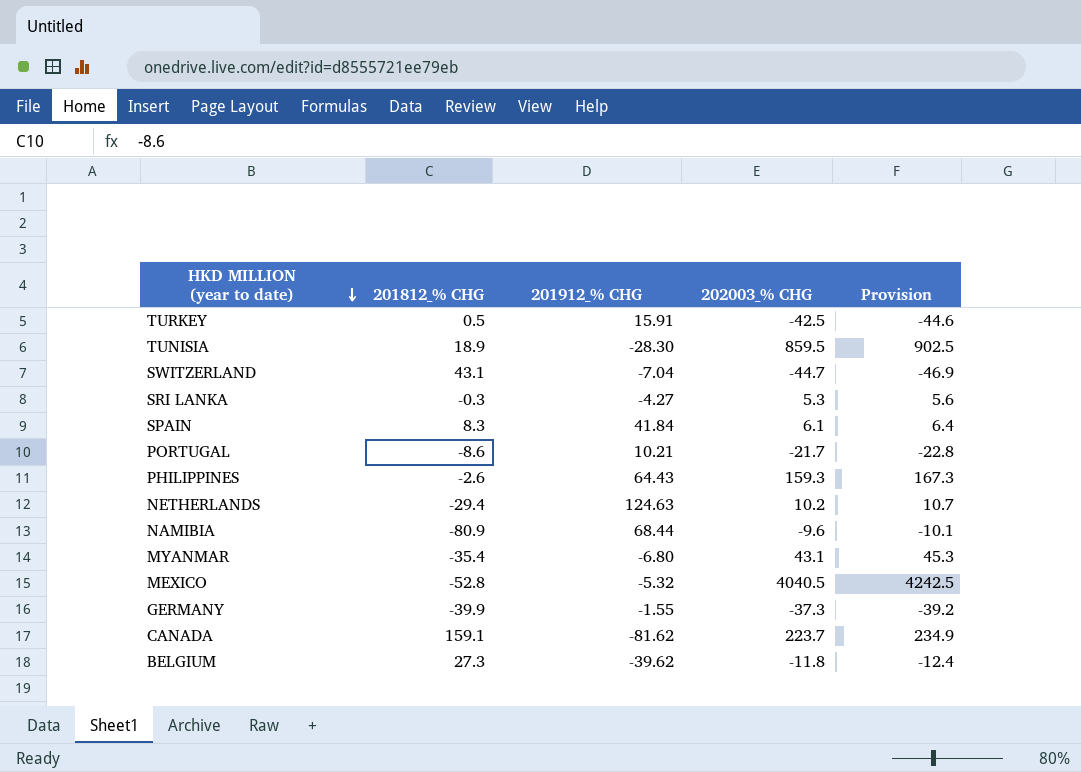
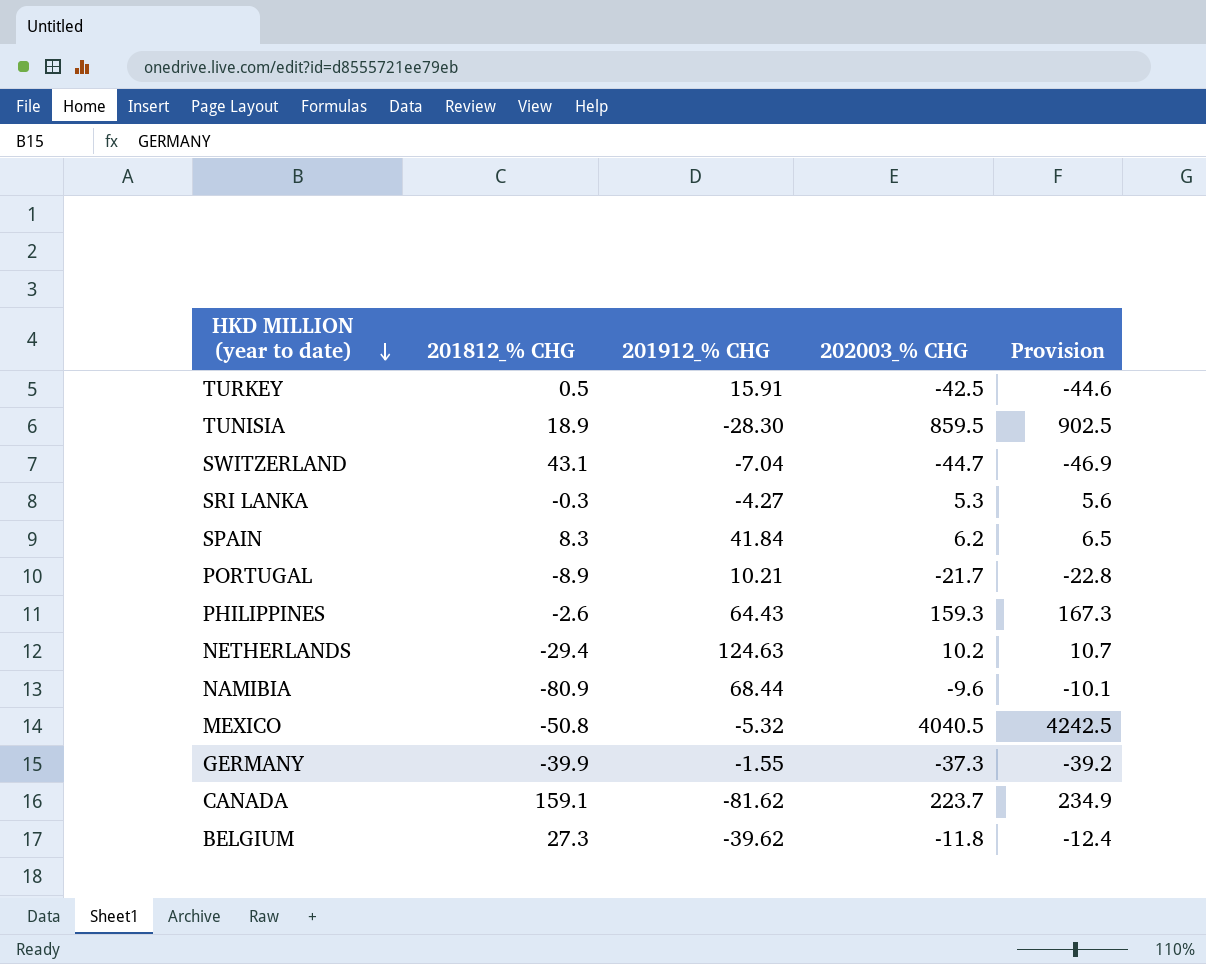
row MYANMAR: -35.4 | -6.80 | 43.1 | 45.3 -> none
SPAIN | 202003_% CHG: 6.1 -> 6.2
SPAIN | Provision: 6.4 -> 6.5
PORTUGAL | 201812_% CHG: -8.6 -> -8.9
MEXICO | 201812_% CHG: -52.8 -> -50.8

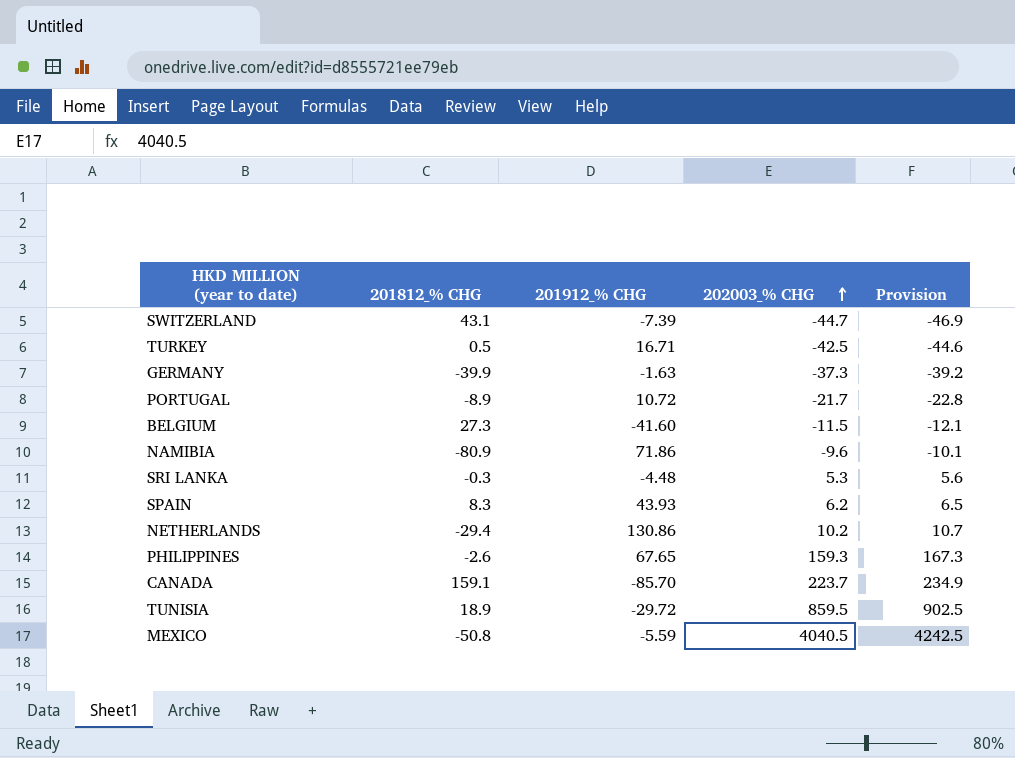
row order: HKD MILLION (year to date) descending -> 202003_% CHG ascending
SWITZERLAND | 201912_% CHG: -7.04 -> -7.39
TURKEY | 201912_% CHG: 15.91 -> 16.71
GERMANY | 201912_% CHG: -1.55 -> -1.63
PORTUGAL | 201912_% CHG: 10.21 -> 10.72
BELGIUM | 201912_% CHG: -39.62 -> -41.60
BELGIUM | 202003_% CHG: -11.8 -> -11.5
BELGIUM | Provision: -12.4 -> -12.1
NAMIBIA | 201912_% CHG: 68.44 -> 71.86
SRI LANKA | 201912_% CHG: -4.27 -> -4.48
SPAIN | 201912_% CHG: 41.84 -> 43.93
NETHERLANDS | 201912_% CHG: 124.63 -> 130.86
PHILIPPINES | 201912_% CHG: 64.43 -> 67.65
CANADA | 201912_% CHG: -81.62 -> -85.70
TUNISIA | 201912_% CHG: -28.30 -> -29.72
MEXICO | 201912_% CHG: -5.32 -> -5.59

